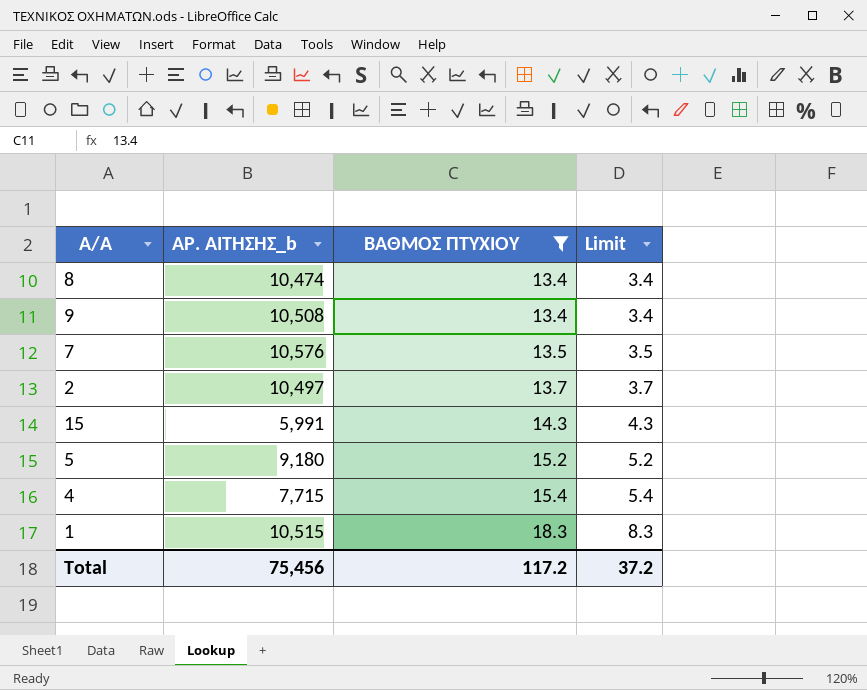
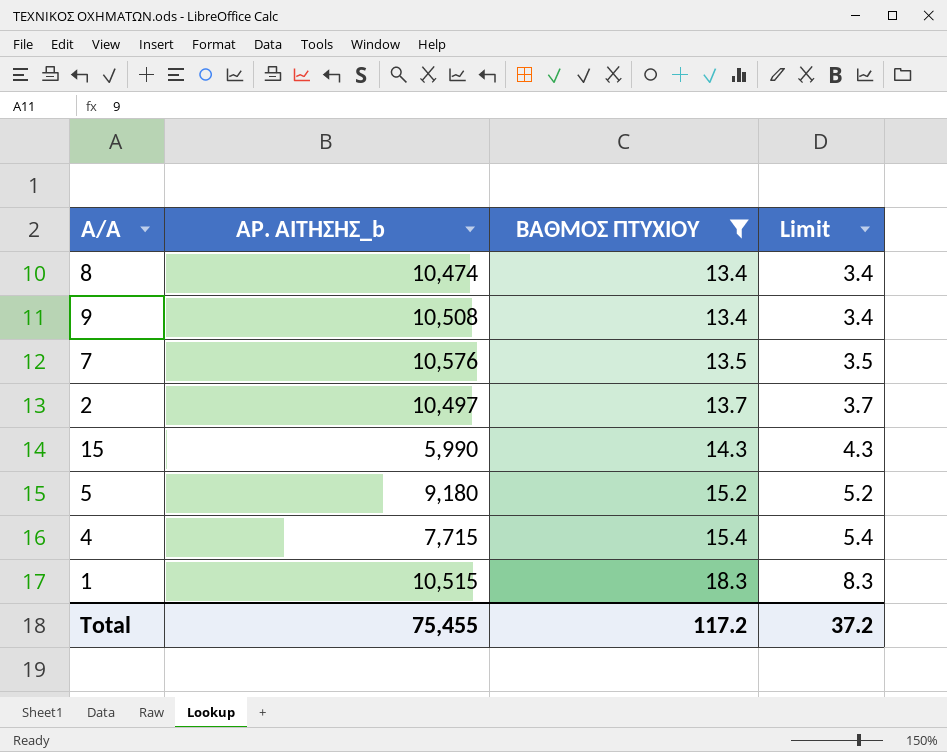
15 | ΑΡ. ΑΙΤΗΣΗΣ_b: 5,991 -> 5,990
Total | ΑΡ. ΑΙΤΗΣΗΣ_b: 75,456 -> 75,455

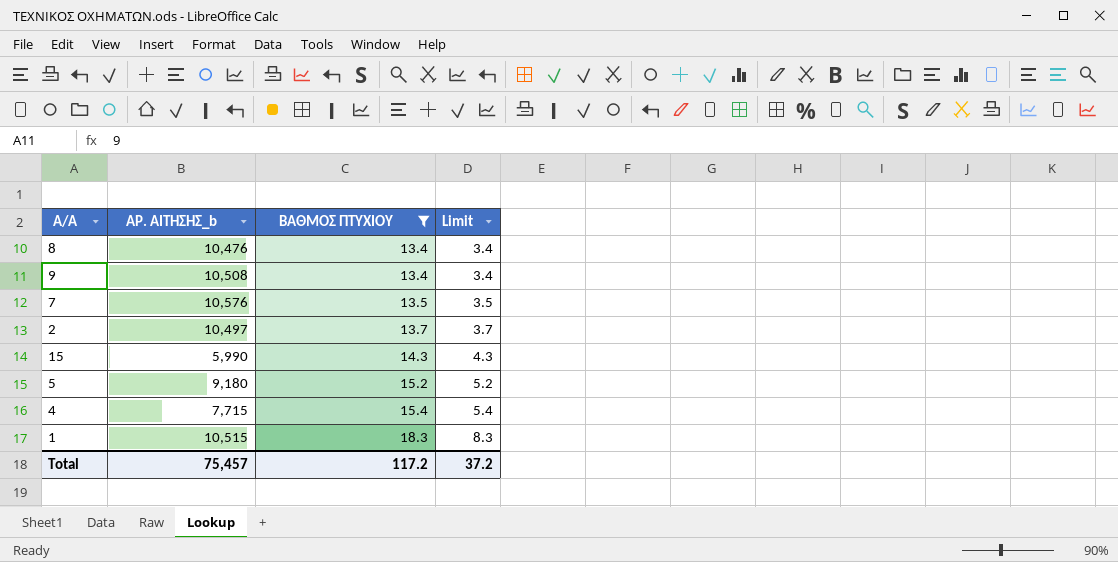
8 | ΑΡ. ΑΙΤΗΣΗΣ_b: 10,474 -> 10,476
Total | ΑΡ. ΑΙΤΗΣΗΣ_b: 75,455 -> 75,457

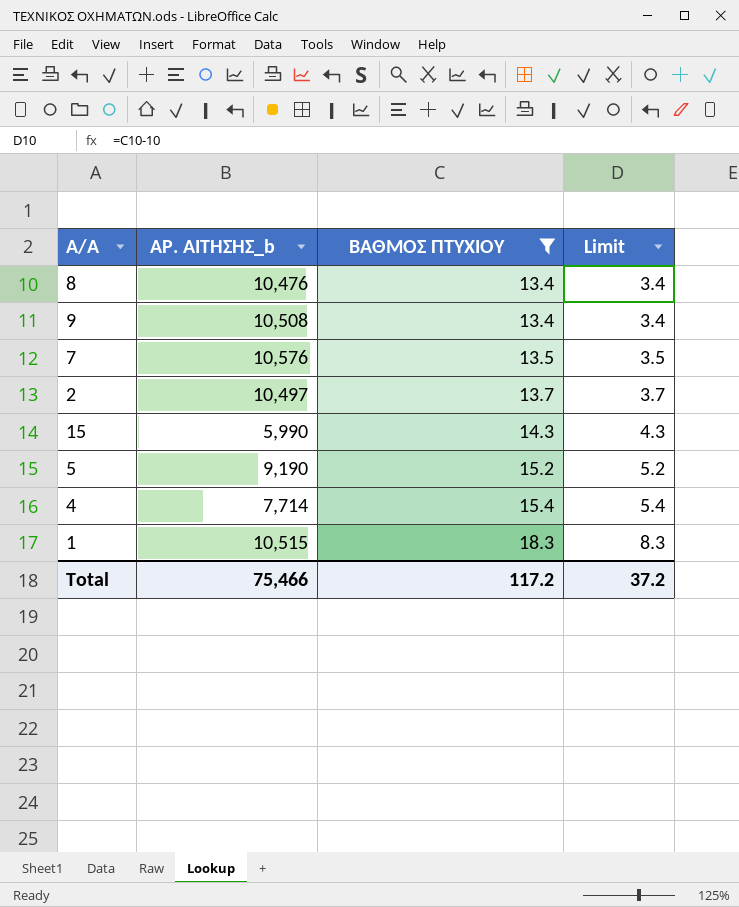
5 | ΑΡ. ΑΙΤΗΣΗΣ_b: 9,180 -> 9,190
4 | ΑΡ. ΑΙΤΗΣΗΣ_b: 7,715 -> 7,714
Total | ΑΡ. ΑΙΤΗΣΗΣ_b: 75,457 -> 75,466

